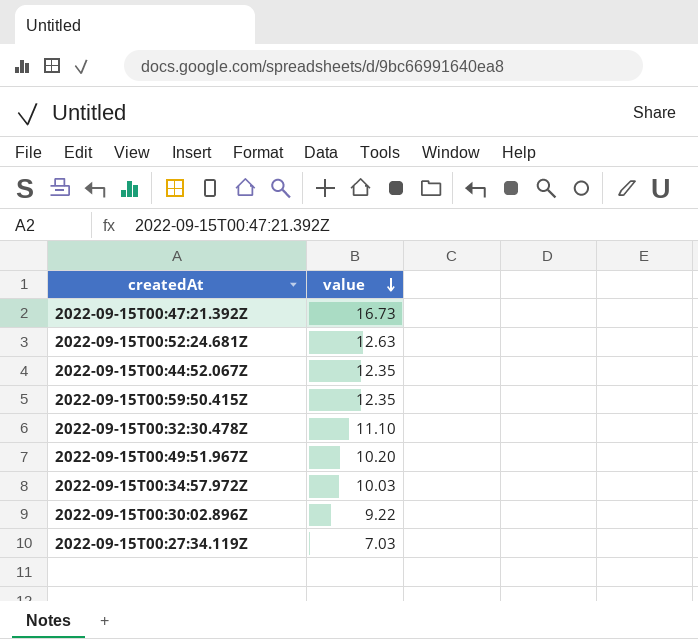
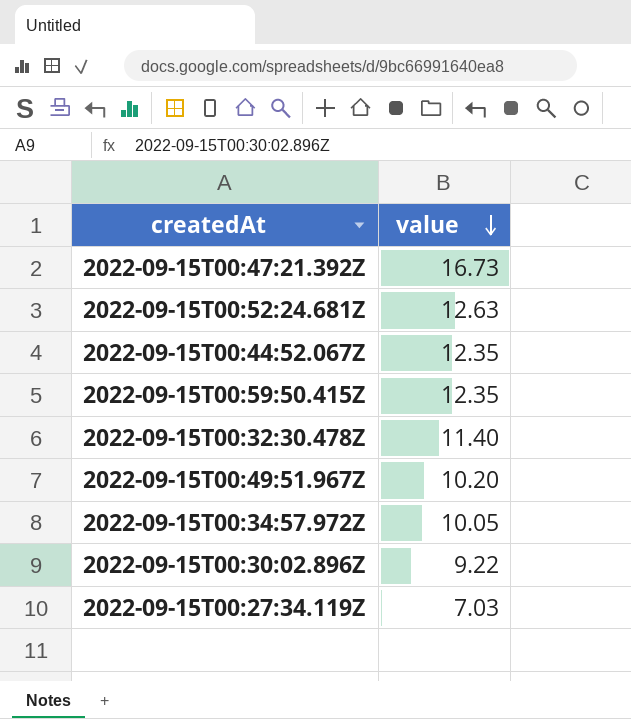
2022-09-15T00:32:30.478Z | value: 11.10 -> 11.40
2022-09-15T00:34:57.972Z | value: 10.03 -> 10.05

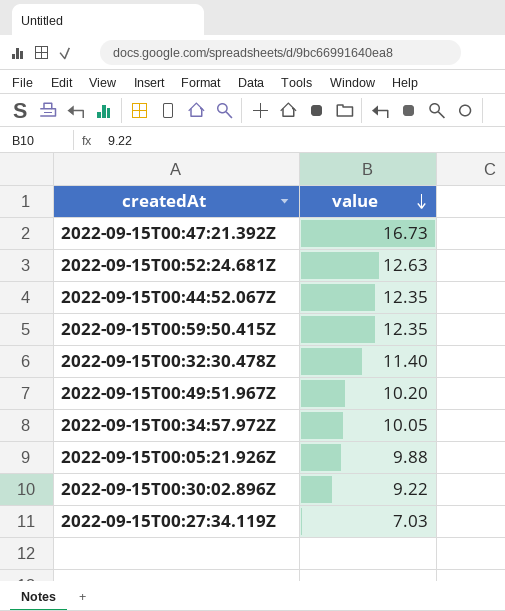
row 2022-09-15T00:05:21.926Z: none -> 9.88

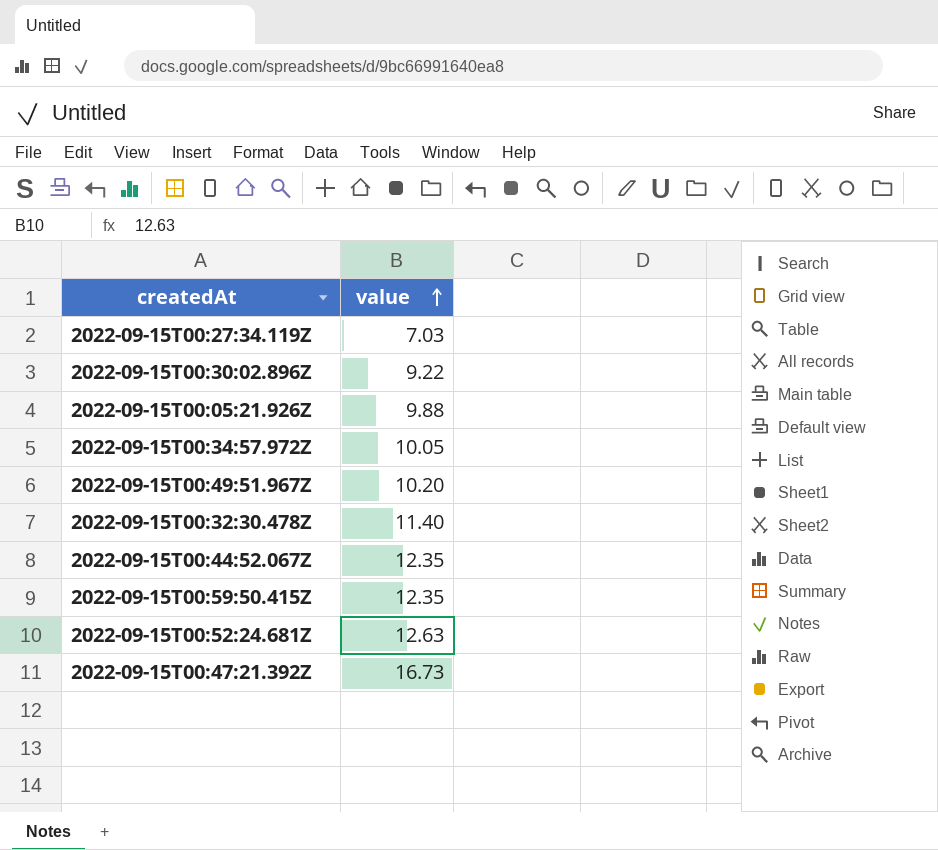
row order: value descending -> value ascending

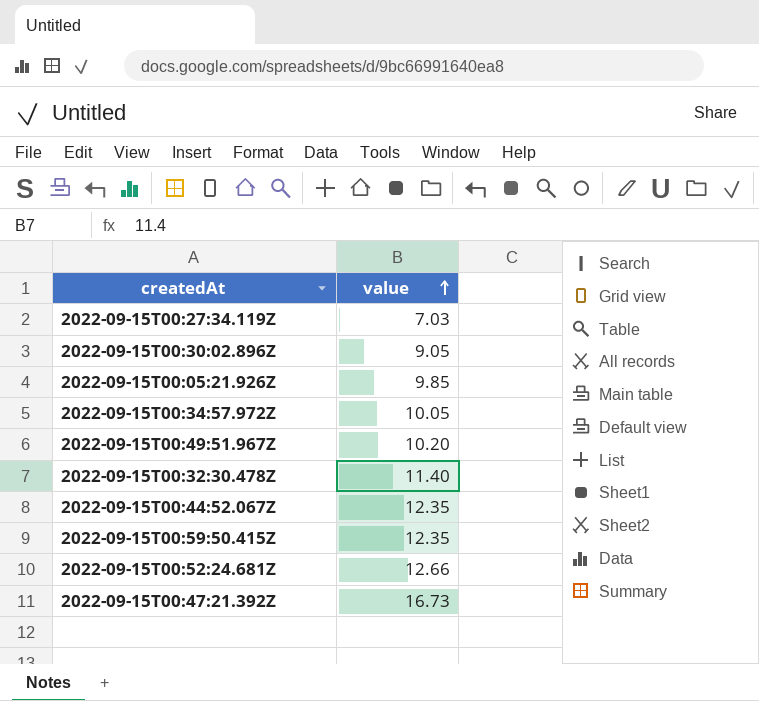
2022-09-15T00:30:02.896Z | value: 9.22 -> 9.05
2022-09-15T00:05:21.926Z | value: 9.88 -> 9.85
2022-09-15T00:52:24.681Z | value: 12.63 -> 12.66

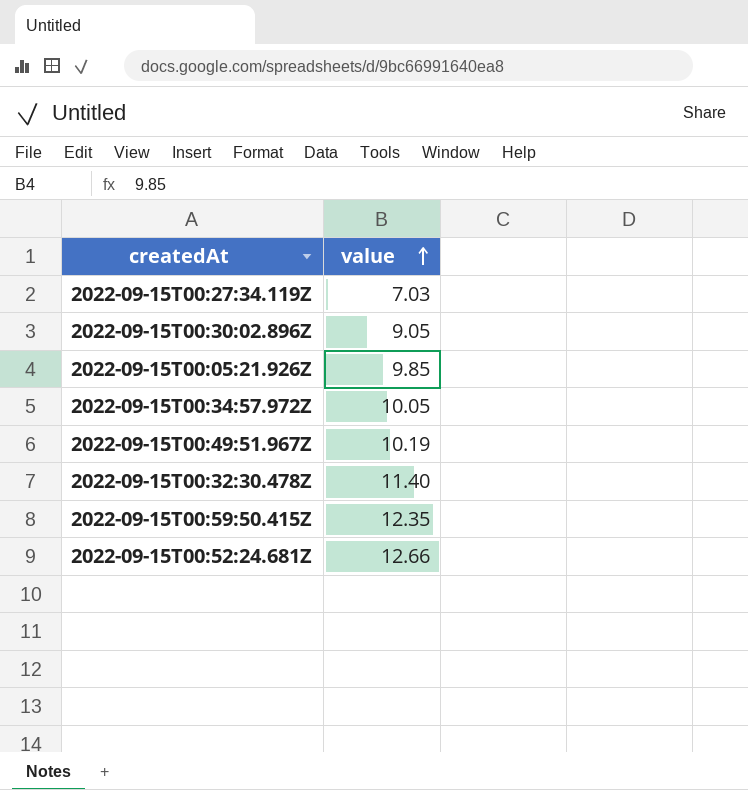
row 2022-09-15T00:44:52.067Z: 12.35 -> none
row 2022-09-15T00:47:21.392Z: 16.73 -> none
2022-09-15T00:49:51.967Z | value: 10.20 -> 10.19

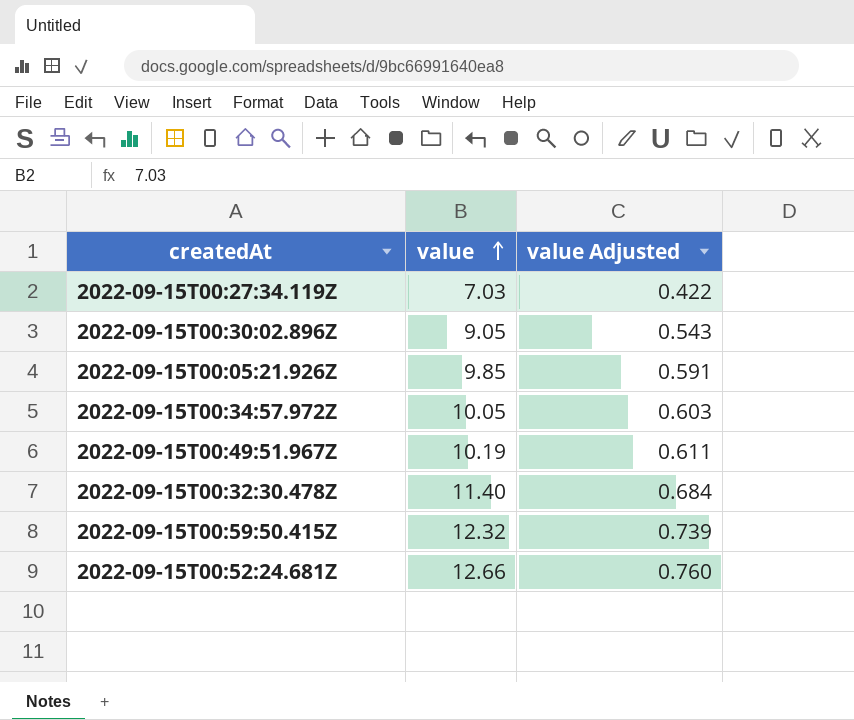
column value Adjusted | formula: none -> [value] * 0.06
2022-09-15T00:59:50.415Z | value: 12.35 -> 12.32

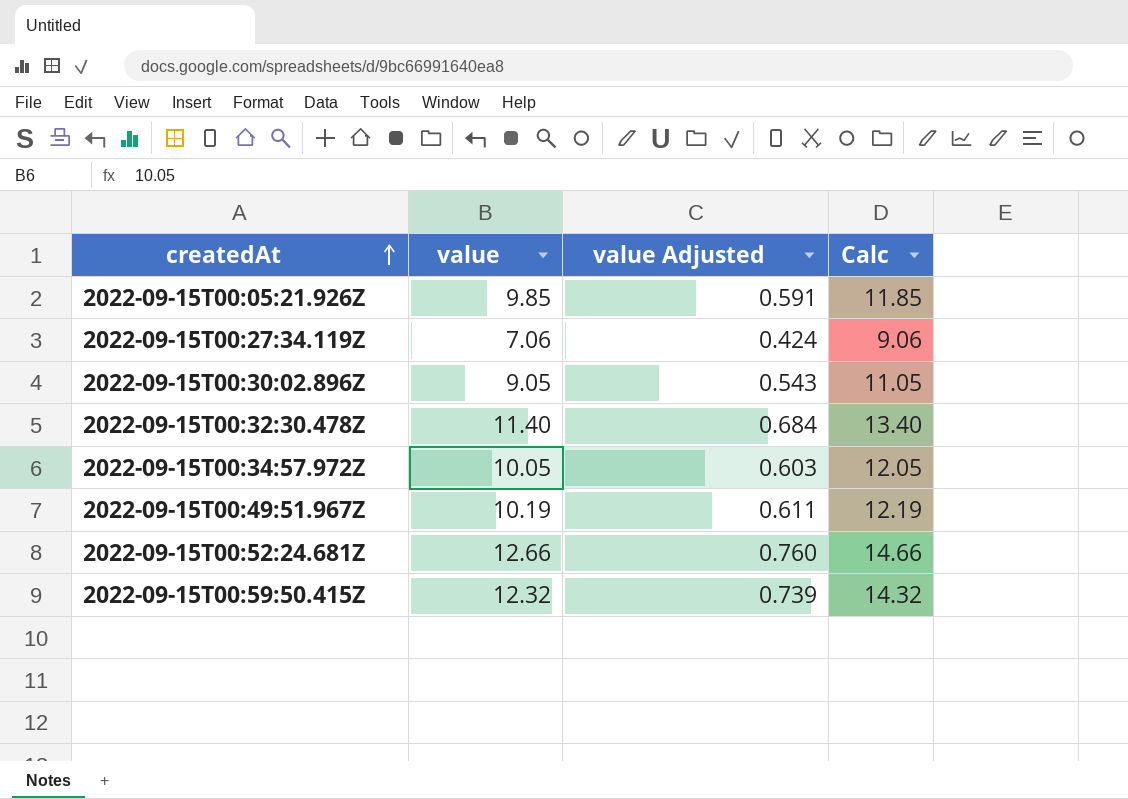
row order: value ascending -> createdAt ascending
column Calc | formula: none -> [value] + 2
2022-09-15T00:27:34.119Z | value: 7.03 -> 7.06
2022-09-15T00:27:34.119Z | value Adjusted: 0.422 -> 0.424

